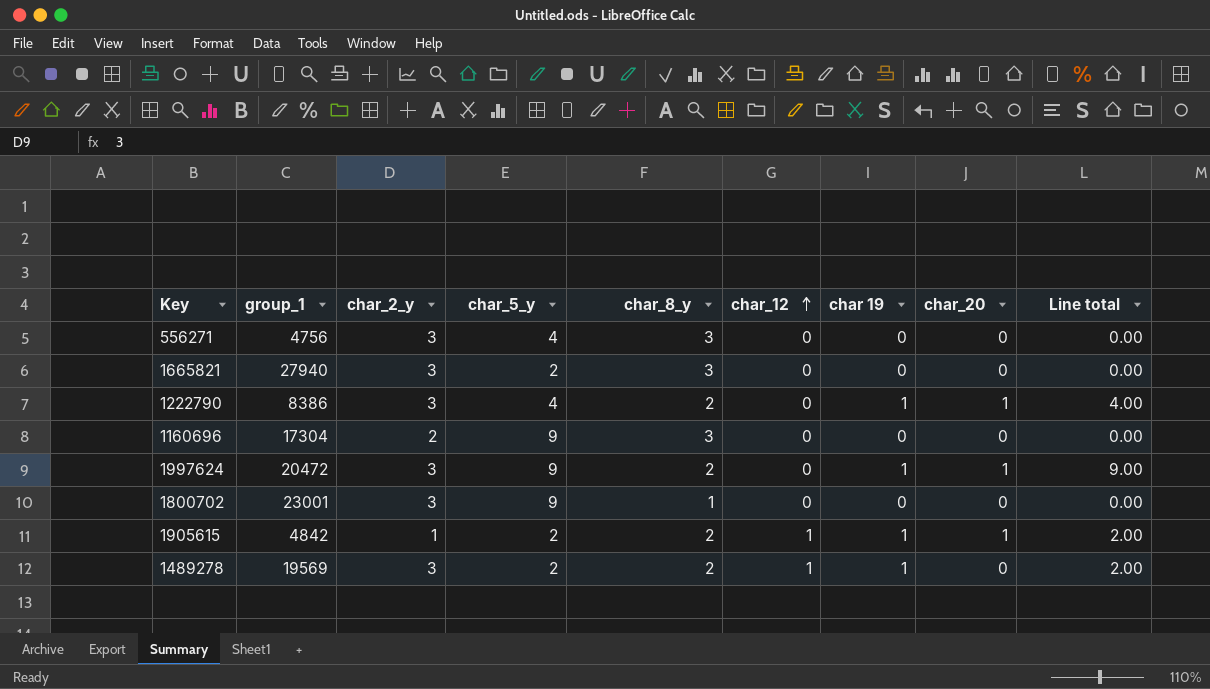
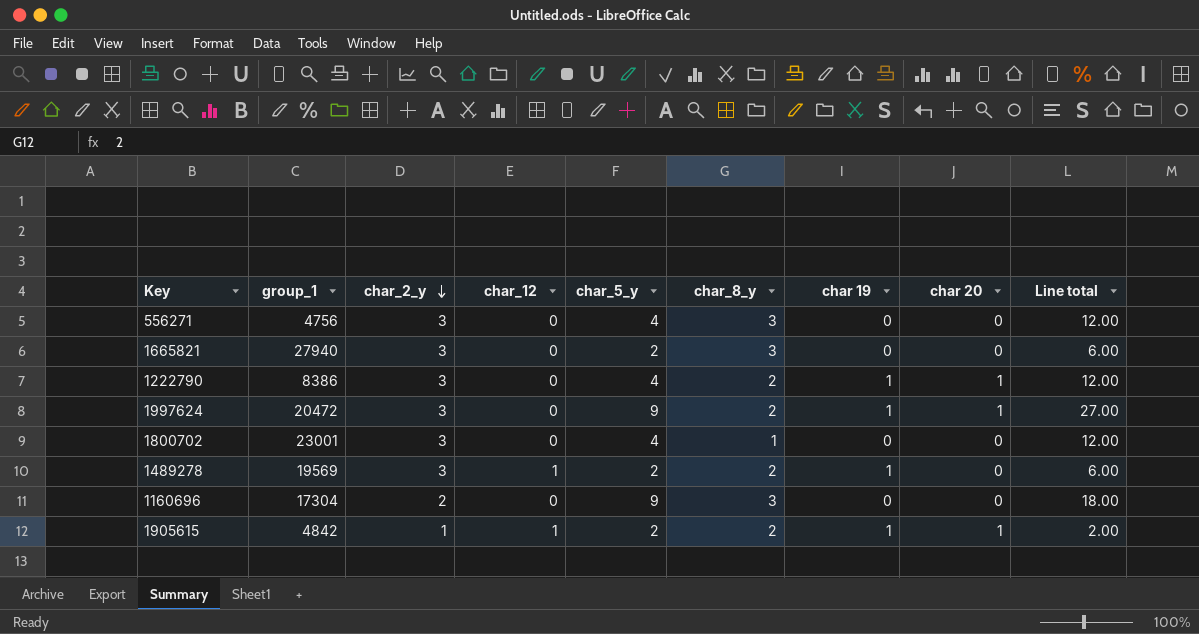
row order: char_12 ascending -> char_2_y descending
column char_12 | position: 6 -> 4
column name: char_20 -> char 20
column Line total | formula: [char_5_y] * [char 19] -> [char_2_y] * [char_5_y]
1800702 | char_5_y: 9 -> 4

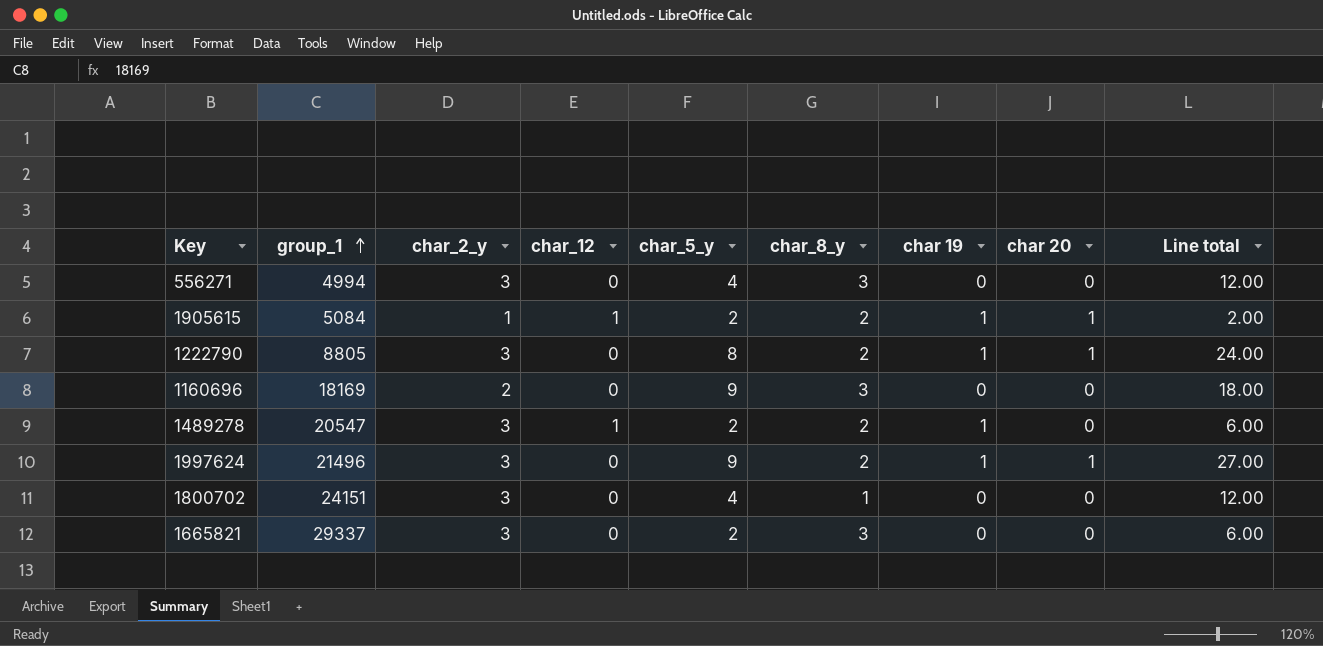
row order: char_2_y descending -> group_1 ascending
556271 | group_1: 4756 -> 4994
1905615 | group_1: 4842 -> 5084
1222790 | group_1: 8386 -> 8805
1222790 | char_5_y: 4 -> 8
1222790 | Line total: 12.00 -> 24.00
1160696 | group_1: 17304 -> 18169
1489278 | group_1: 19569 -> 20547
1997624 | group_1: 20472 -> 21496
1800702 | group_1: 23001 -> 24151
1665821 | group_1: 27940 -> 29337

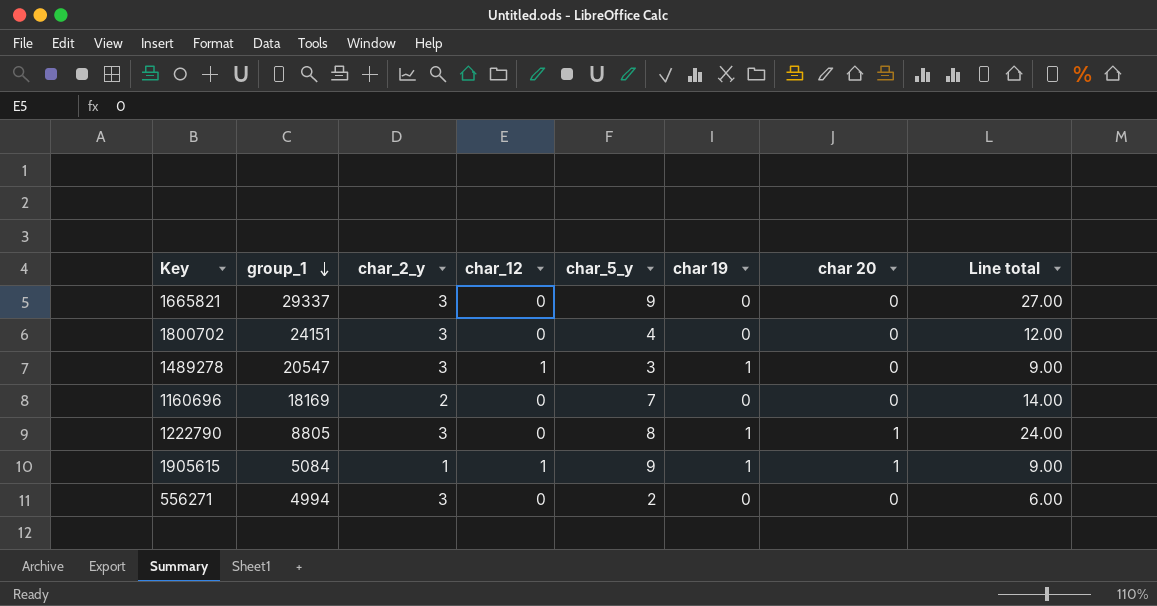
row order: group_1 ascending -> group_1 descending
column char_8_y | position: 6 -> none
row 1997624: 21496 | 3 | 0 | 9 | 2 | 1 | 1 | 27.00 -> none
1665821 | char_5_y: 2 -> 9
1665821 | Line total: 6.00 -> 27.00
1489278 | char_5_y: 2 -> 3
1489278 | Line total: 6.00 -> 9.00
1160696 | char_5_y: 9 -> 7
1160696 | Line total: 18.00 -> 14.00
1905615 | char_5_y: 2 -> 9
1905615 | Line total: 2.00 -> 9.00
556271 | char_5_y: 4 -> 2
556271 | Line total: 12.00 -> 6.00

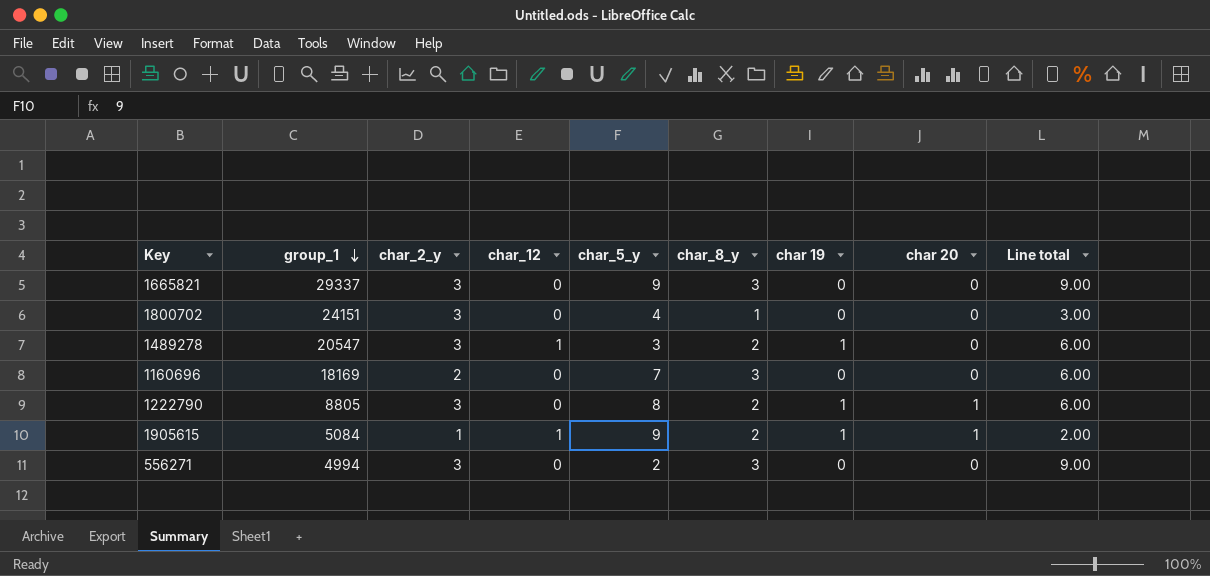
column char_8_y | position: none -> 6
column Line total | formula: [char_2_y] * [char_5_y] -> [char_2_y] * [char_8_y]

